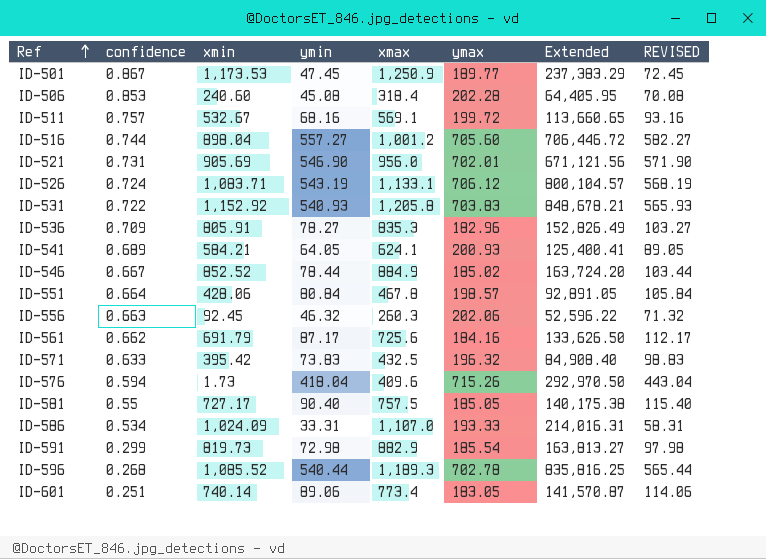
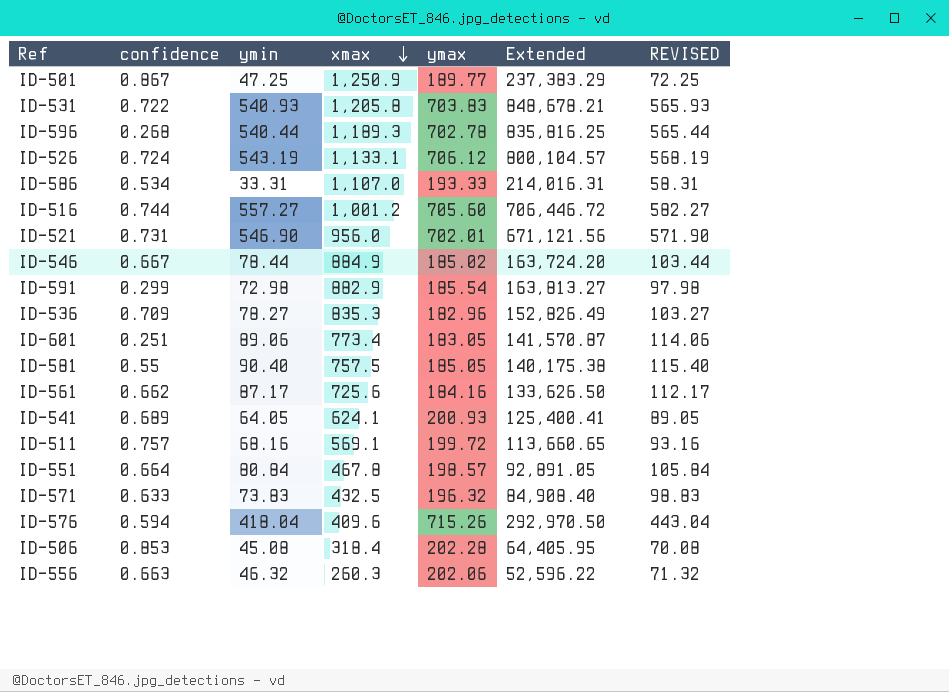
row order: Ref ascending -> xmax descending
column xmin | position: 3 -> none
ID-501 | ymin: 47.45 -> 47.25
ID-501 | REVISED: 72.45 -> 72.25

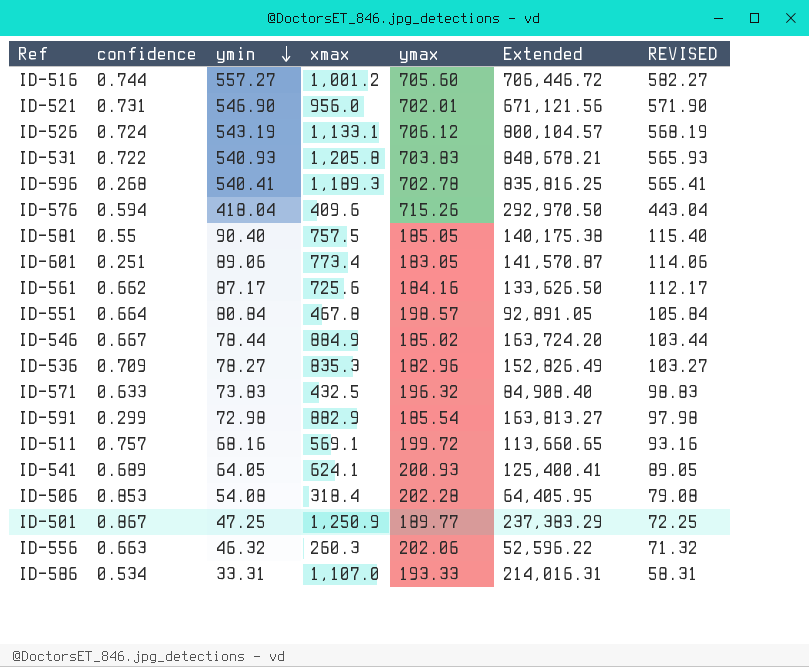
row order: xmax descending -> ymin descending
ID-596 | ymin: 540.44 -> 540.41
ID-596 | REVISED: 565.44 -> 565.41
ID-506 | ymin: 45.08 -> 54.08
ID-506 | REVISED: 70.08 -> 79.08

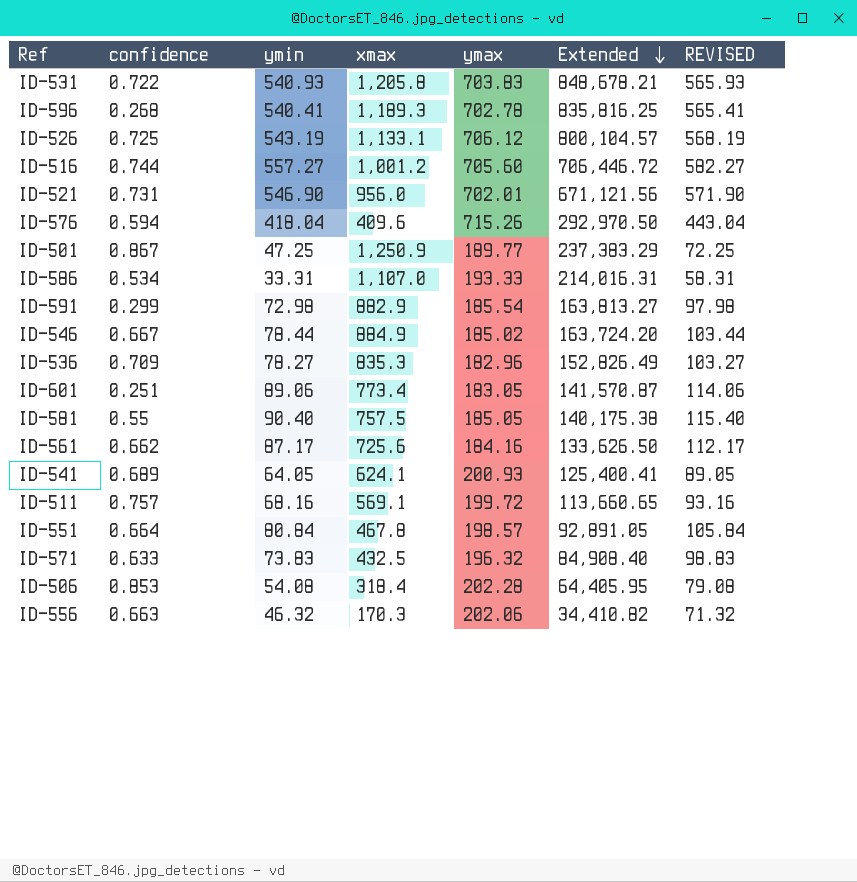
row order: ymin descending -> Extended descending
ID-526 | confidence: 0.724 -> 0.725
ID-556 | xmax: 260.3 -> 170.3
ID-556 | Extended: 52,596.22 -> 34,410.82

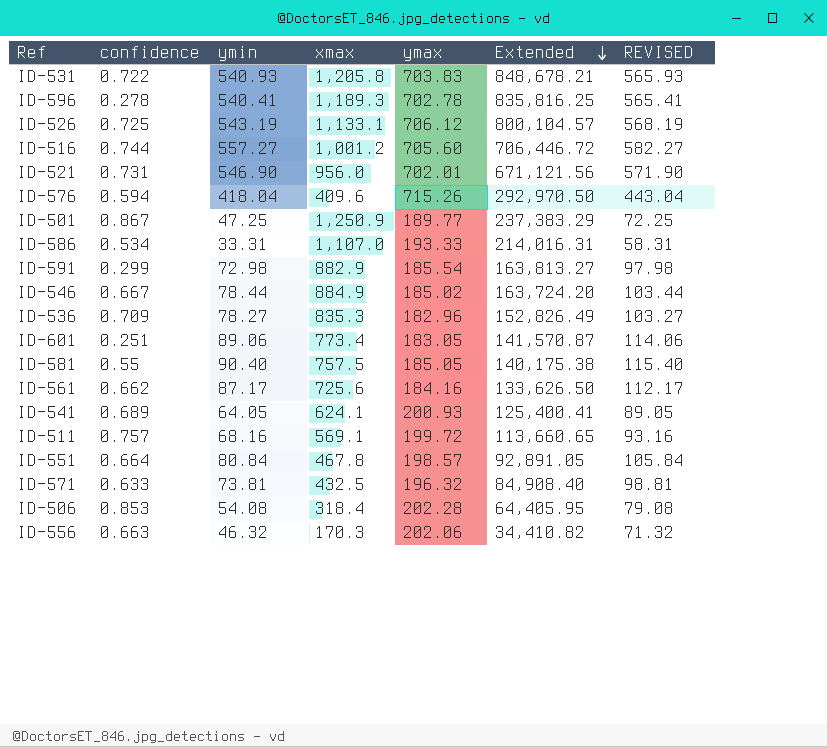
ID-596 | confidence: 0.268 -> 0.278
ID-571 | ymin: 73.83 -> 73.81
ID-571 | REVISED: 98.83 -> 98.81

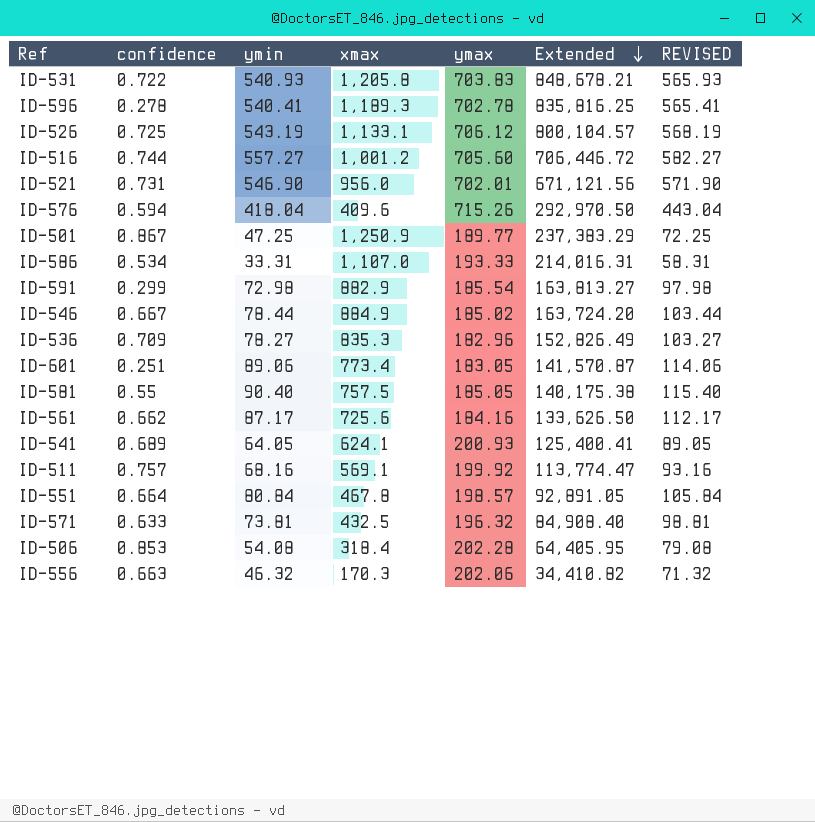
ID-511 | ymax: 199.72 -> 199.92
ID-511 | Extended: 113,660.65 -> 113,774.47

